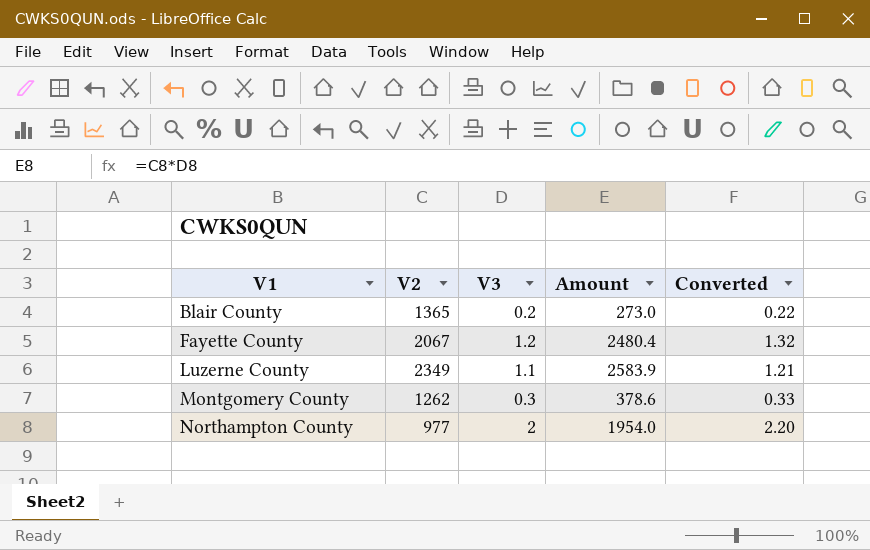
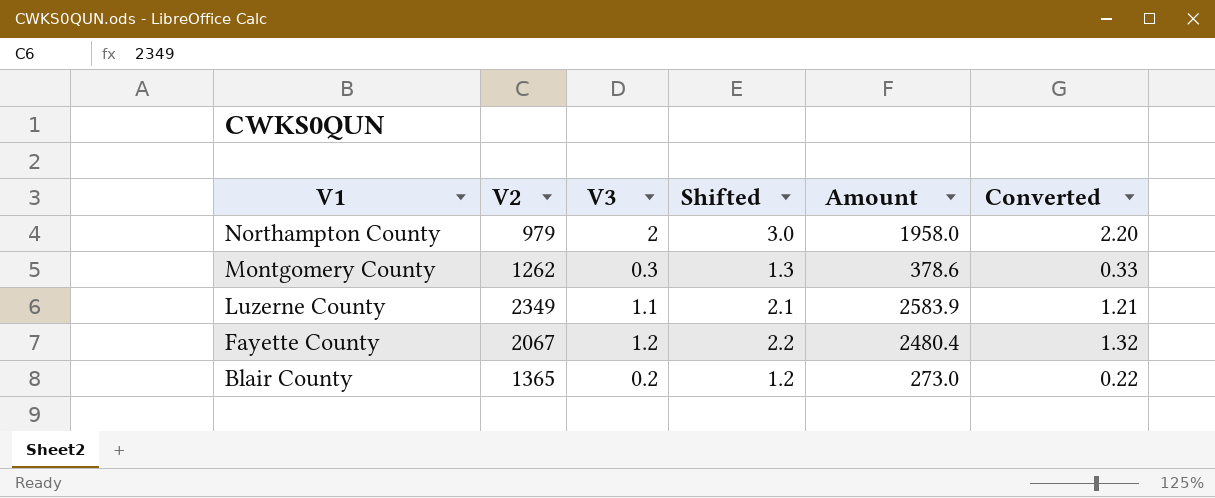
row order: V1 ascending -> V1 descending
column Shifted | formula: none -> [V3] + 1
Northampton County | V2: 977 -> 979
Northampton County | Amount: 1954.0 -> 1958.0

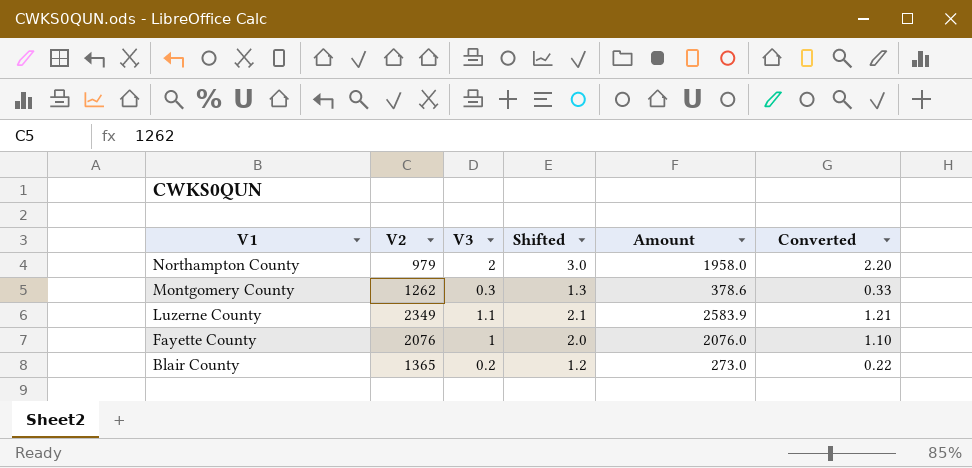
Fayette County | V2: 2067 -> 2076
Fayette County | V3: 1.2 -> 1
Fayette County | Shifted: 2.2 -> 2.0
Fayette County | Amount: 2480.4 -> 2076.0
Fayette County | Converted: 1.32 -> 1.10

